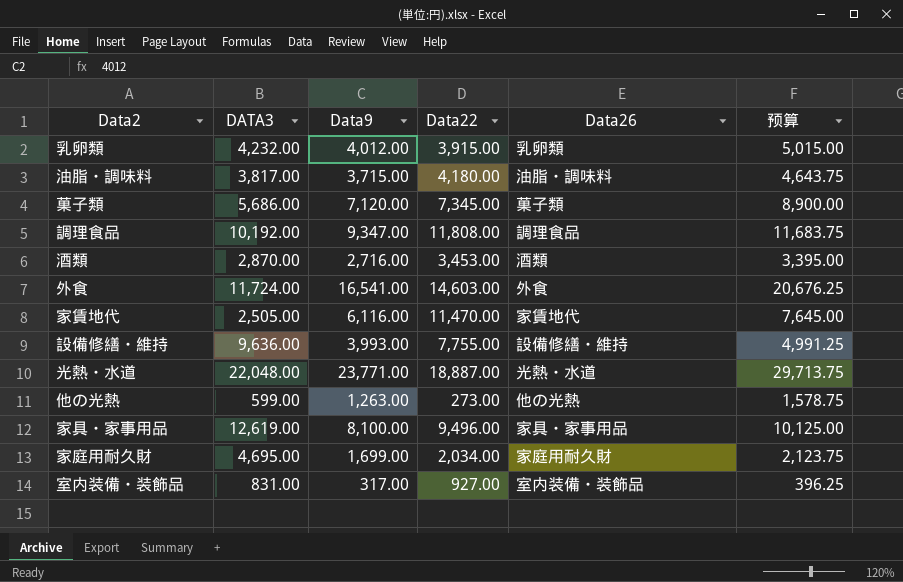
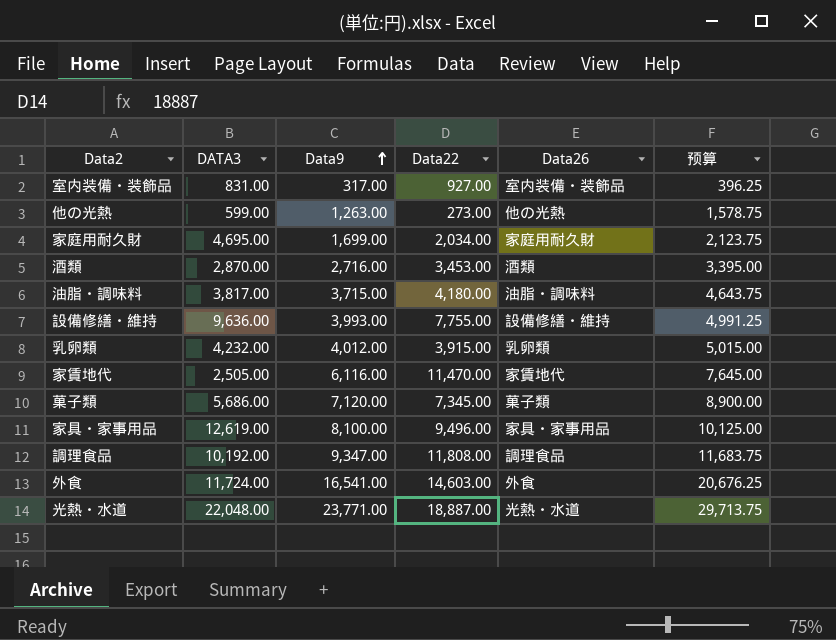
row order: none -> Data9 ascending

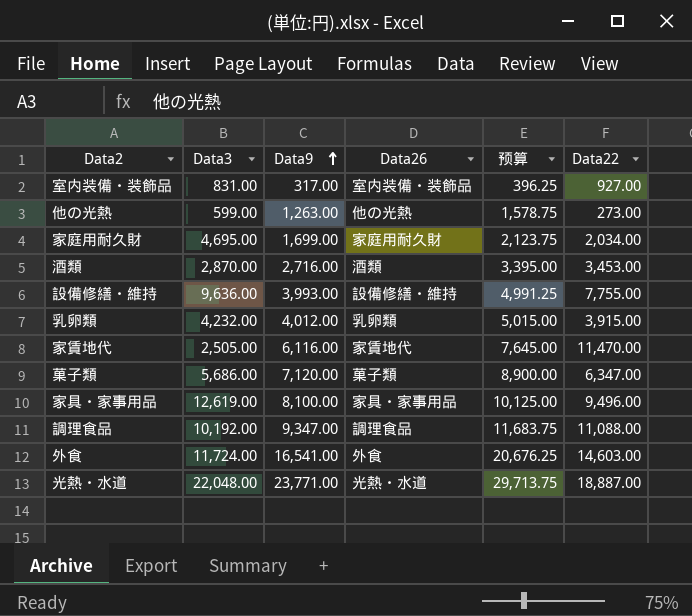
column name: DATA3 -> Data3
column Data22 | position: 4 -> 6
row 油脂・調味料: 3,817.00 | 3,715.00 | 4,180.00 | 油脂・調味料 | 4,643.75 -> none
菓子類 | Data22: 7,345.00 -> 6,347.00
調理食品 | Data22: 11,808.00 -> 11,088.00

